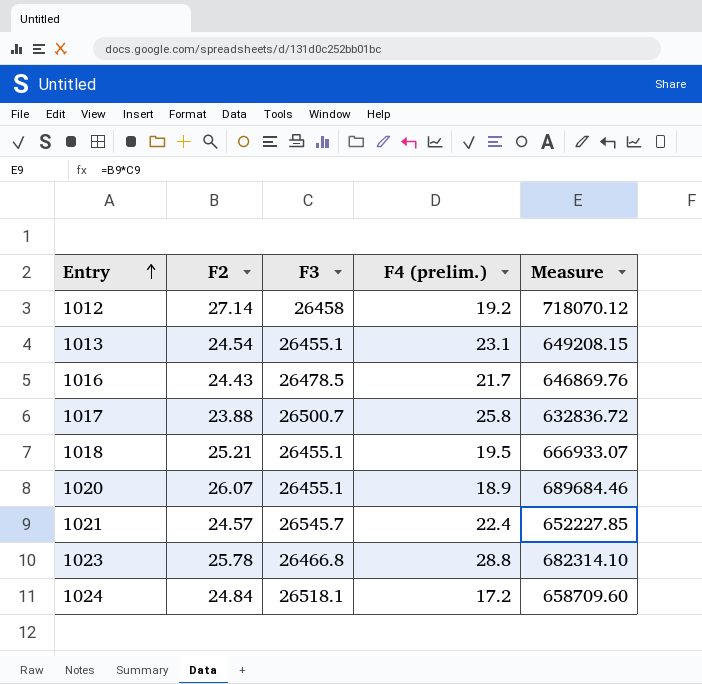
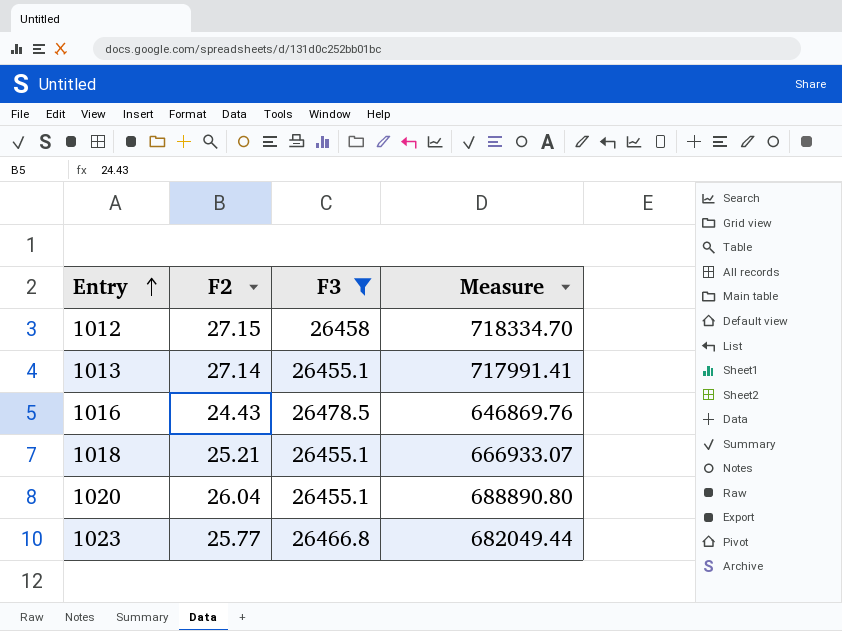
filter: none -> F3 <= 26478.5
column F4 (prelim.) | position: 4 -> none
1012 | F2: 27.14 -> 27.15
1012 | Measure: 718070.12 -> 718334.70
1013 | F2: 24.54 -> 27.14
1013 | Measure: 649208.15 -> 717991.41
1020 | F2: 26.07 -> 26.04
1020 | Measure: 689684.46 -> 688890.80
1023 | F2: 25.78 -> 25.77
1023 | Measure: 682314.10 -> 682049.44

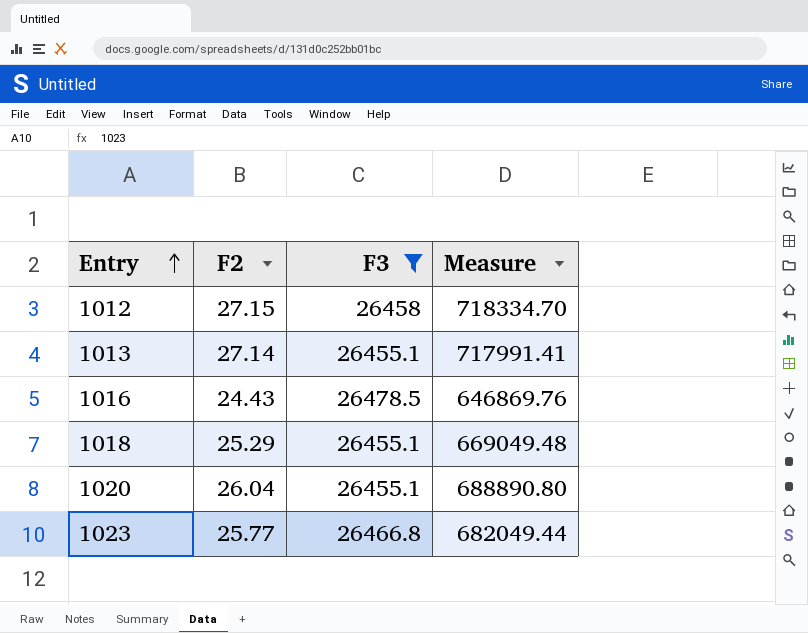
1018 | F2: 25.21 -> 25.29
1018 | Measure: 666933.07 -> 669049.48

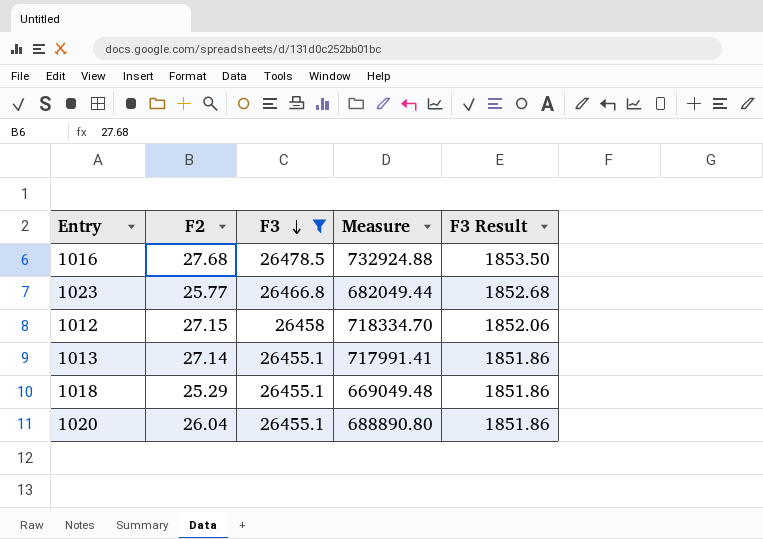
row order: Entry ascending -> F3 descending
column F3 Result | formula: none -> [F3] * 0.07
1016 | F2: 24.43 -> 27.68
1016 | Measure: 646869.76 -> 732924.88

